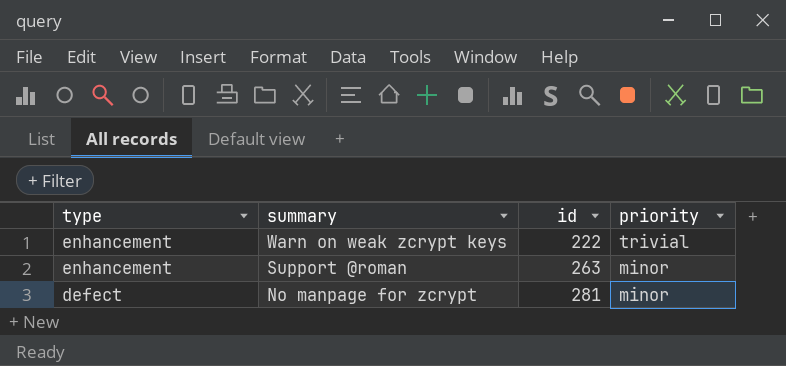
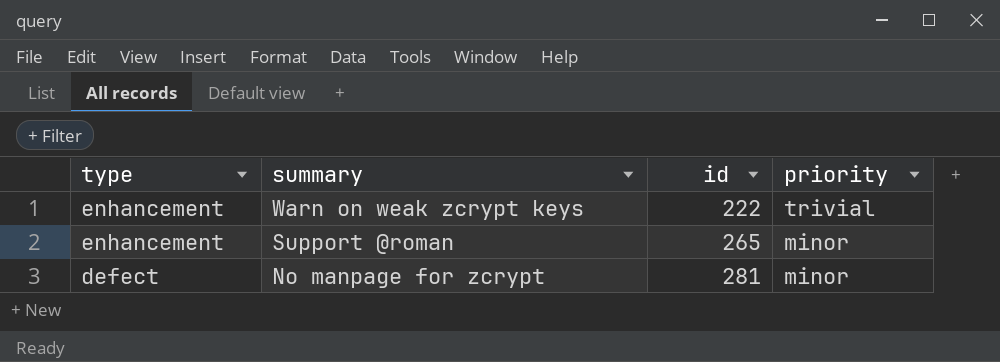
Support @roman | id: 263 -> 265

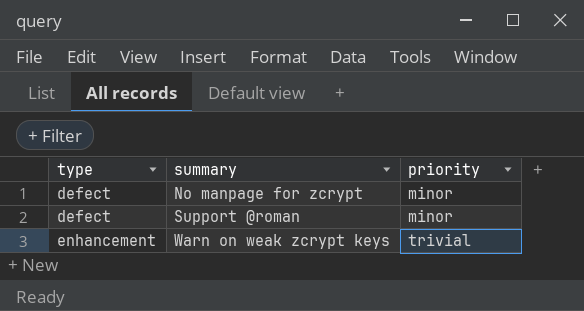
row order: type descending -> type ascending
column id | position: 3 -> none
Support @roman | type: enhancement -> defect

